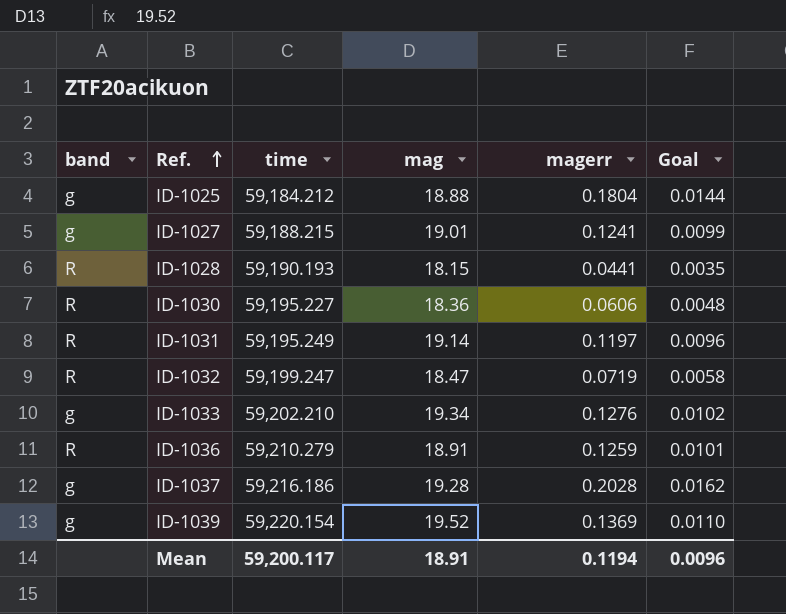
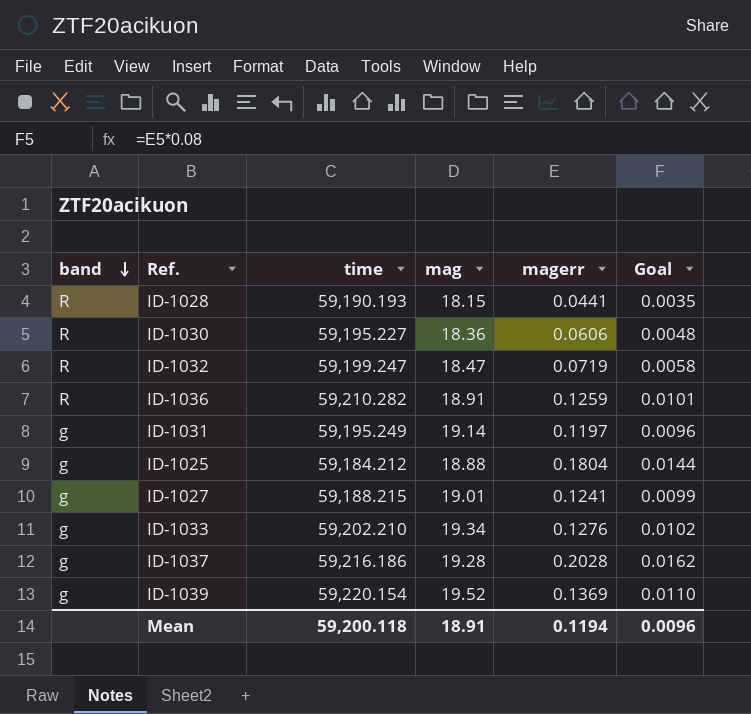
row order: Ref. ascending -> band descending
ID-1036 | time: 59,210.279 -> 59,210.282
ID-1031 | band: R -> g
Mean | time: 59,200.117 -> 59,200.118

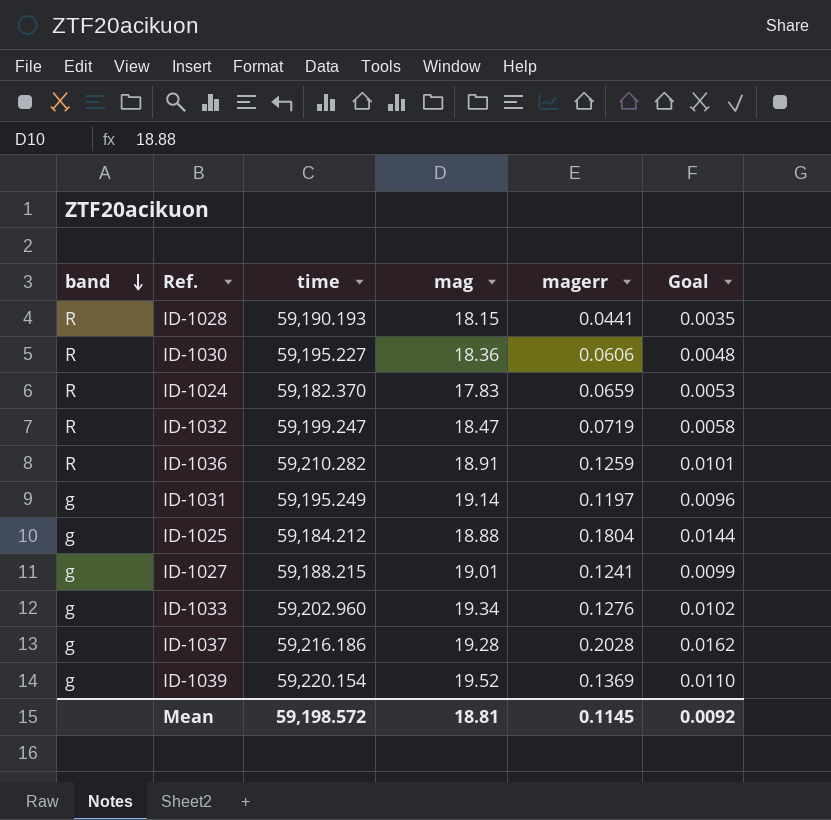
row ID-1024: none -> R | 59,182.370 | 17.83 | 0.0659 | 0.0053
ID-1033 | time: 59,202.210 -> 59,202.960
Mean | time: 59,200.118 -> 59,198.572
Mean | mag: 18.91 -> 18.81
Mean | magerr: 0.1194 -> 0.1145
Mean | Goal: 0.0096 -> 0.0092

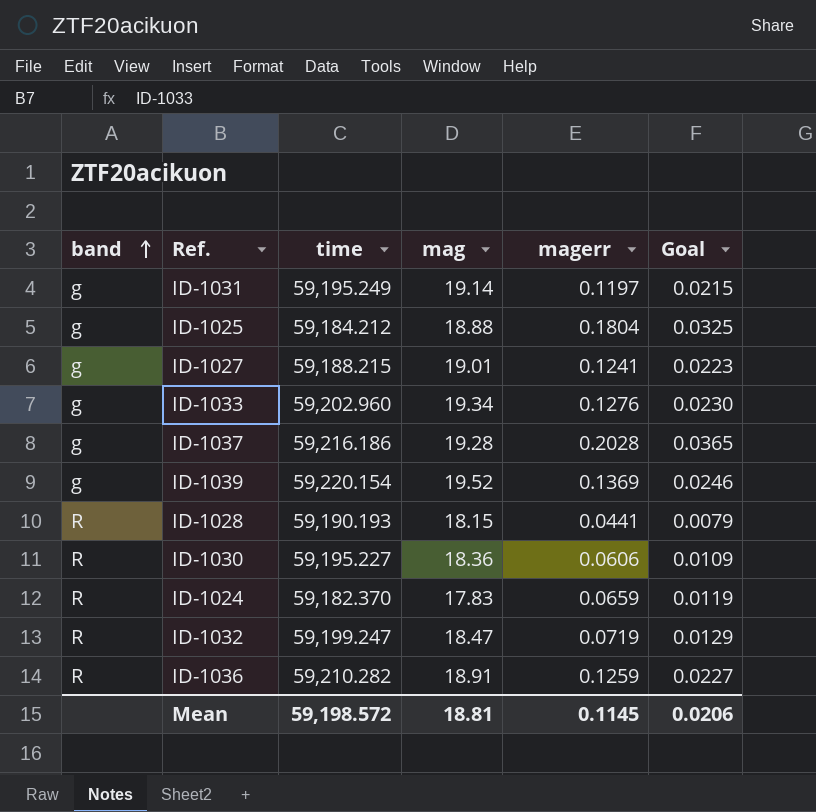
row order: band descending -> band ascending
column Goal | formula: [magerr] * 0.08 -> [magerr] * 0.18
Mean | Goal: 0.0092 -> 0.0206

